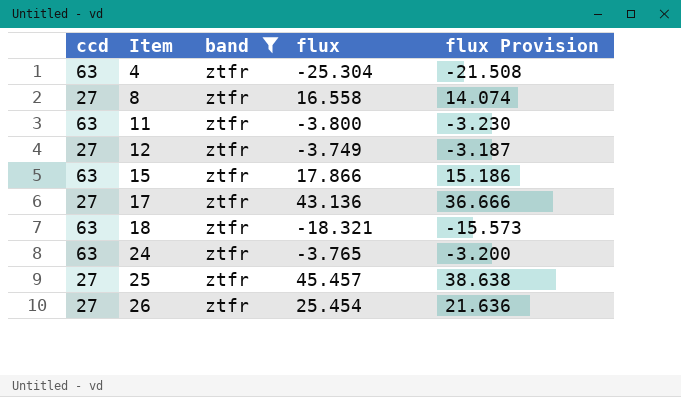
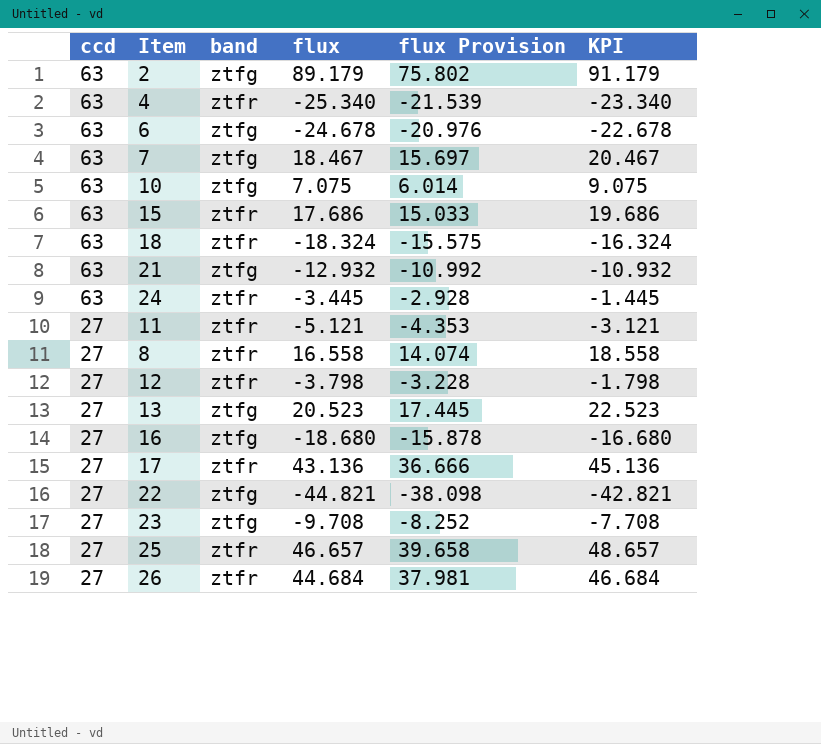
filter: band = ztfr -> none
row order: Item ascending -> ccd descending
column KPI | formula: none -> [flux] + 2
4 | flux: -25.304 -> -25.340
4 | flux Provision: -21.508 -> -21.539
15 | flux: 17.866 -> 17.686
15 | flux Provision: 15.186 -> 15.033
18 | flux: -18.321 -> -18.324
18 | flux Provision: -15.573 -> -15.575
24 | flux: -3.765 -> -3.445
24 | flux Provision: -3.200 -> -2.928
11 | ccd: 63 -> 27
11 | flux: -3.800 -> -5.121
11 | flux Provision: -3.230 -> -4.353
12 | flux: -3.749 -> -3.798
12 | flux Provision: -3.187 -> -3.228
25 | flux: 45.457 -> 46.657
25 | flux Provision: 38.638 -> 39.658
26 | flux: 25.454 -> 44.684
26 | flux Provision: 21.636 -> 37.981

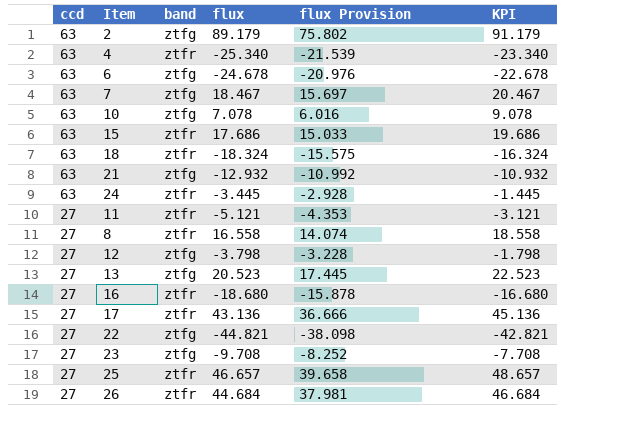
10 | flux: 7.075 -> 7.078
10 | flux Provision: 6.014 -> 6.016
10 | KPI: 9.075 -> 9.078
12 | band: ztfr -> ztfg
16 | band: ztfg -> ztfr

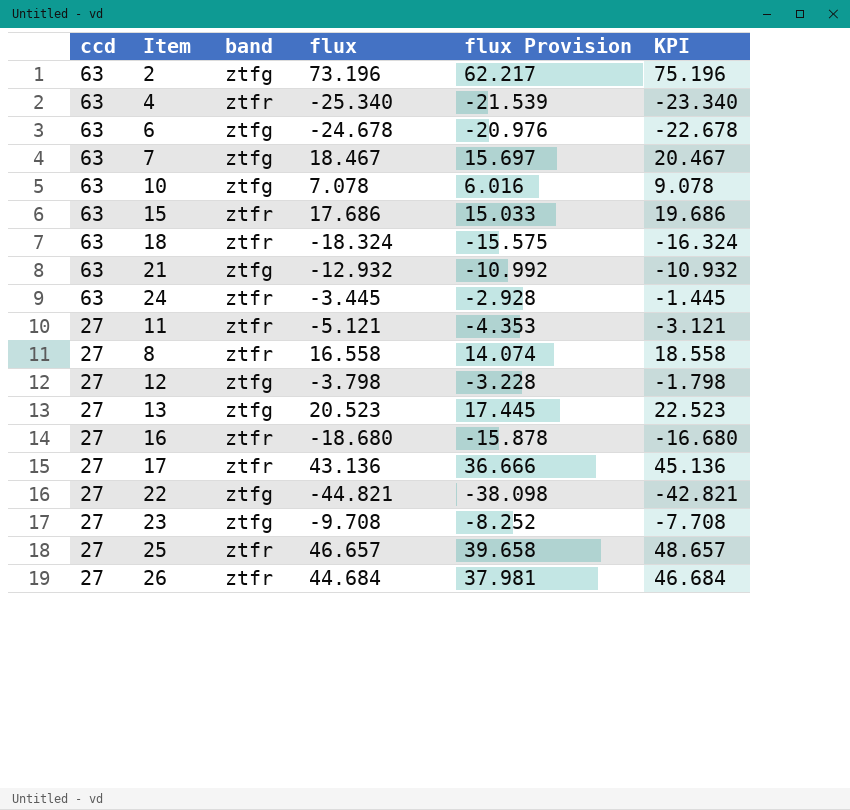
2 | flux: 89.179 -> 73.196
2 | flux Provision: 75.802 -> 62.217
2 | KPI: 91.179 -> 75.196

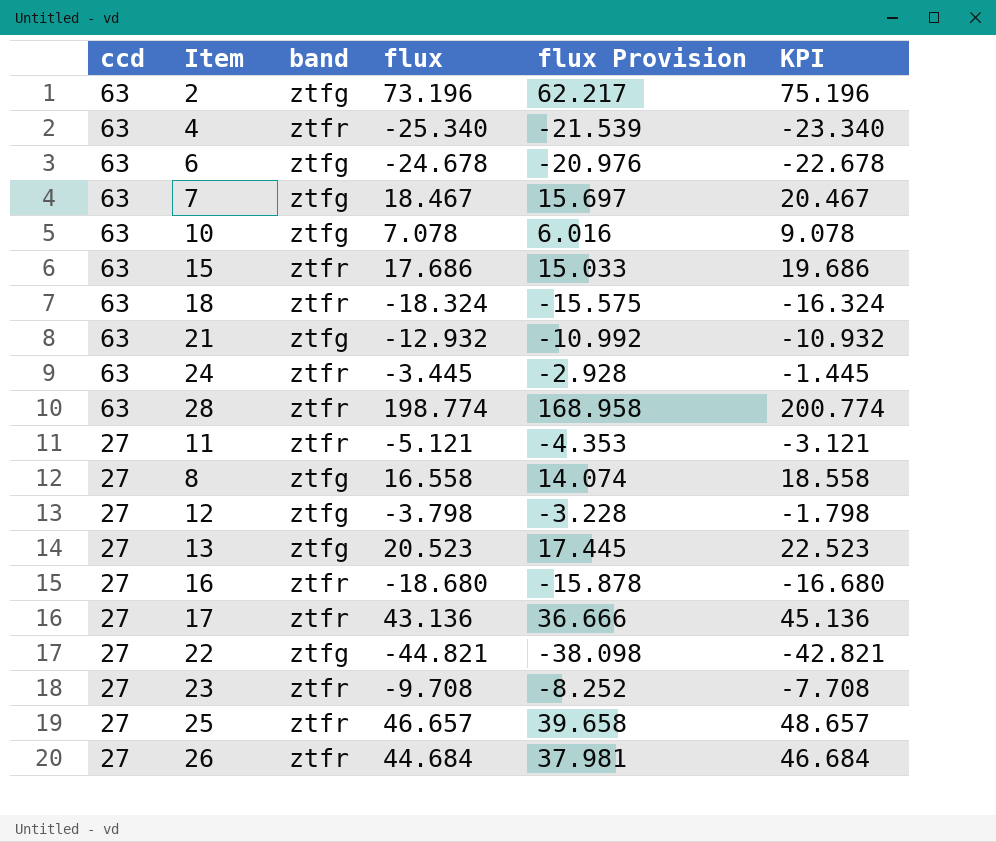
row 28: none -> 63 | ztfr | 198.774 | 168.958 | 200.774
8 | band: ztfr -> ztfg
23 | band: ztfg -> ztfr

